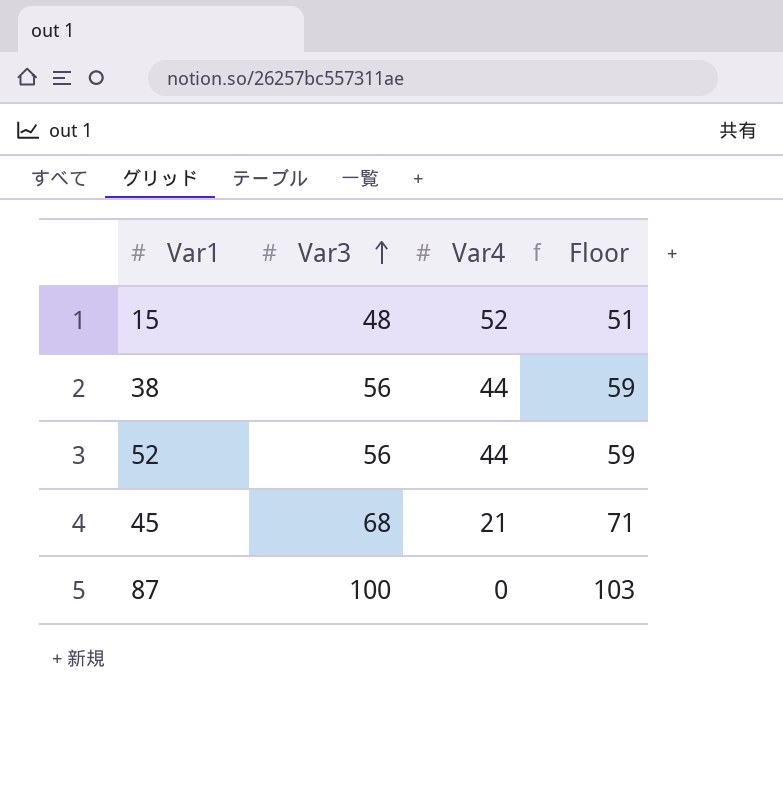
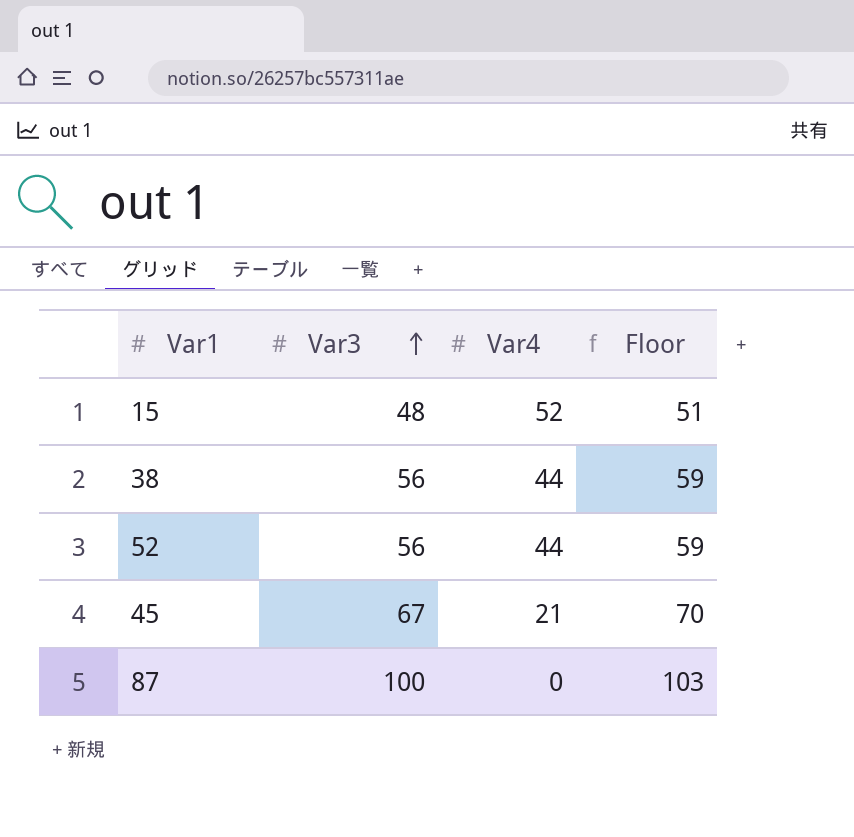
45 | Var3: 68 -> 67
45 | Floor: 71 -> 70

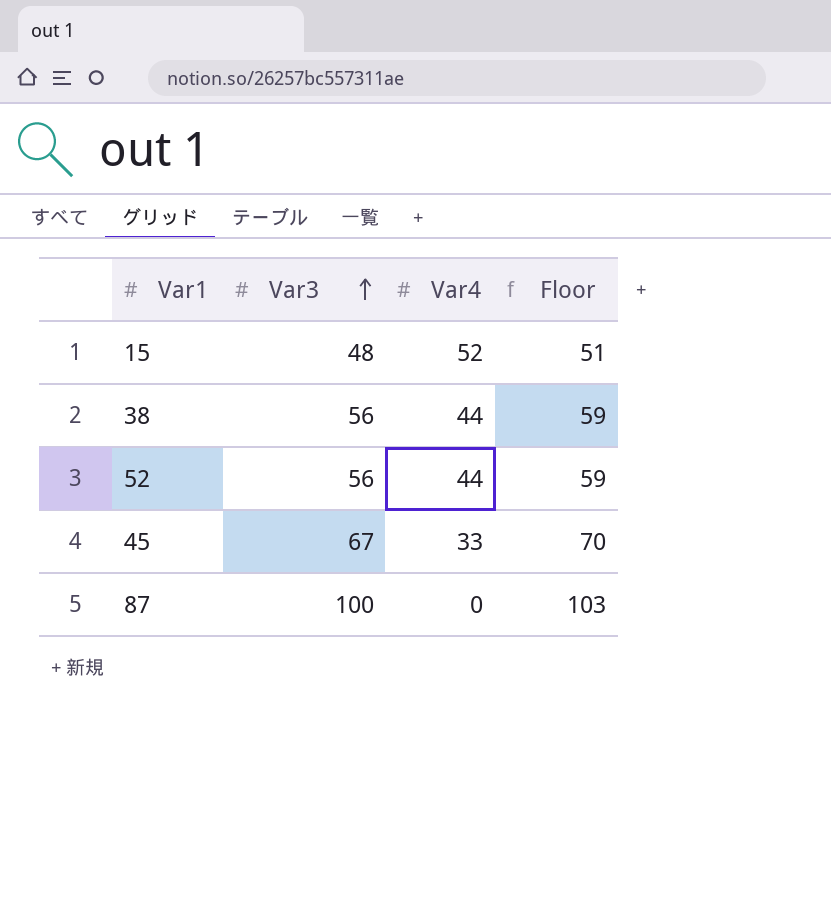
45 | Var4: 21 -> 33

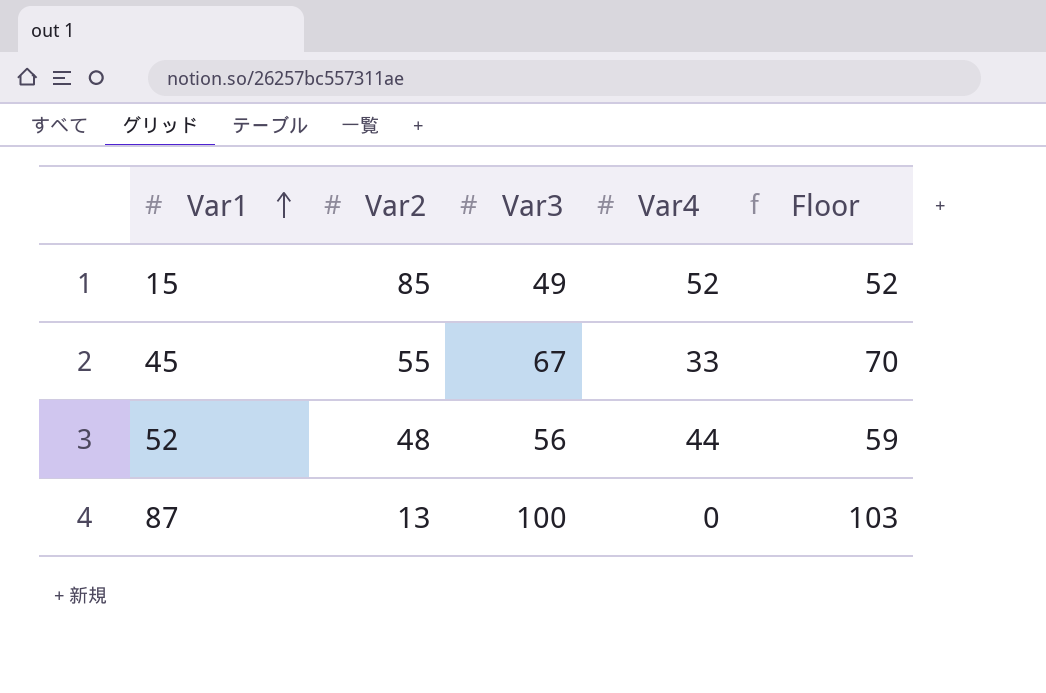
row order: Var3 ascending -> Var1 ascending
column Var2 | position: none -> 2
row 38: 56 | 44 | 59 -> none
15 | Var3: 48 -> 49
15 | Floor: 51 -> 52

